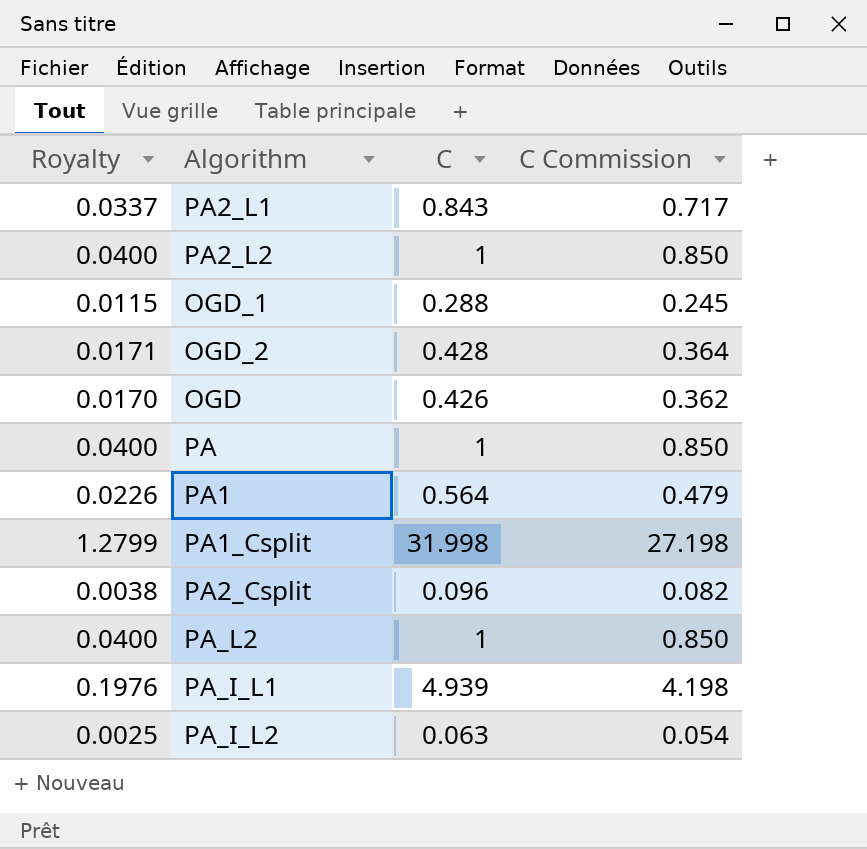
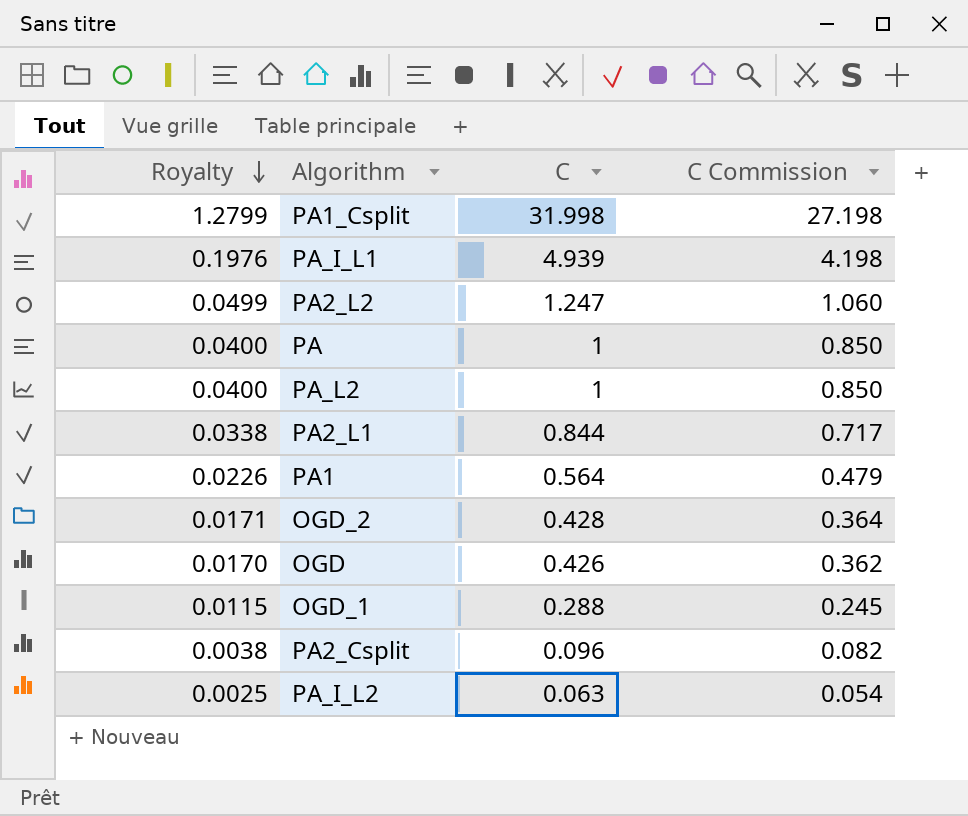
row order: none -> Royalty descending
PA2_L2 | Royalty: 0.0400 -> 0.0499
PA2_L2 | C: 1 -> 1.247
PA2_L2 | C Commission: 0.850 -> 1.060
PA2_L1 | Royalty: 0.0337 -> 0.0338
PA2_L1 | C: 0.843 -> 0.844

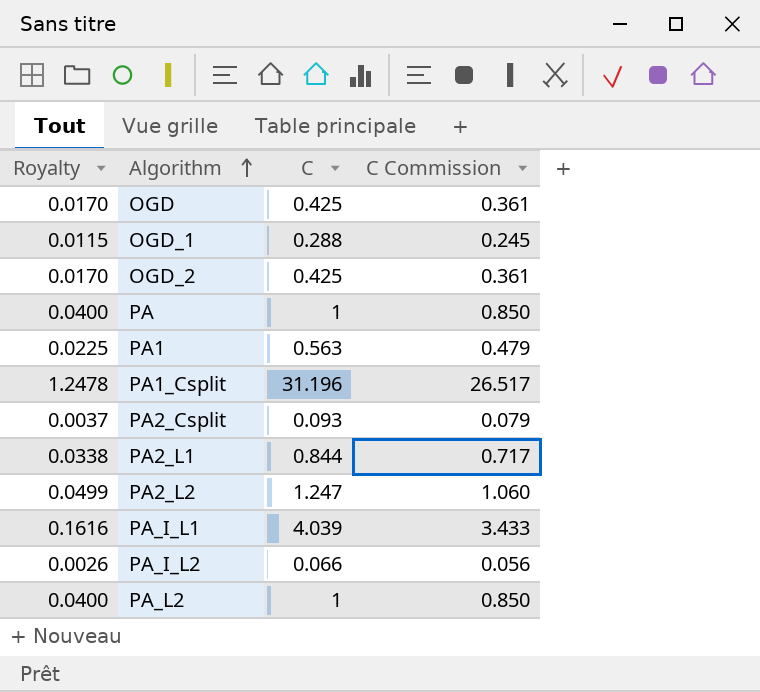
row order: Royalty descending -> Algorithm ascending
OGD | C: 0.426 -> 0.425
OGD | C Commission: 0.362 -> 0.361
OGD_2 | Royalty: 0.0171 -> 0.0170
OGD_2 | C: 0.428 -> 0.425
OGD_2 | C Commission: 0.364 -> 0.361
PA1 | Royalty: 0.0226 -> 0.0225
PA1 | C: 0.564 -> 0.563
PA1_Csplit | Royalty: 1.2799 -> 1.2478
PA1_Csplit | C: 31.998 -> 31.196
PA1_Csplit | C Commission: 27.198 -> 26.517
PA2_Csplit | Royalty: 0.0038 -> 0.0037
PA2_Csplit | C: 0.096 -> 0.093
PA2_Csplit | C Commission: 0.082 -> 0.079
PA_I_L1 | Royalty: 0.1976 -> 0.1616
PA_I_L1 | C: 4.939 -> 4.039
PA_I_L1 | C Commission: 4.198 -> 3.433
PA_I_L2 | Royalty: 0.0025 -> 0.0026
PA_I_L2 | C: 0.063 -> 0.066
PA_I_L2 | C Commission: 0.054 -> 0.056

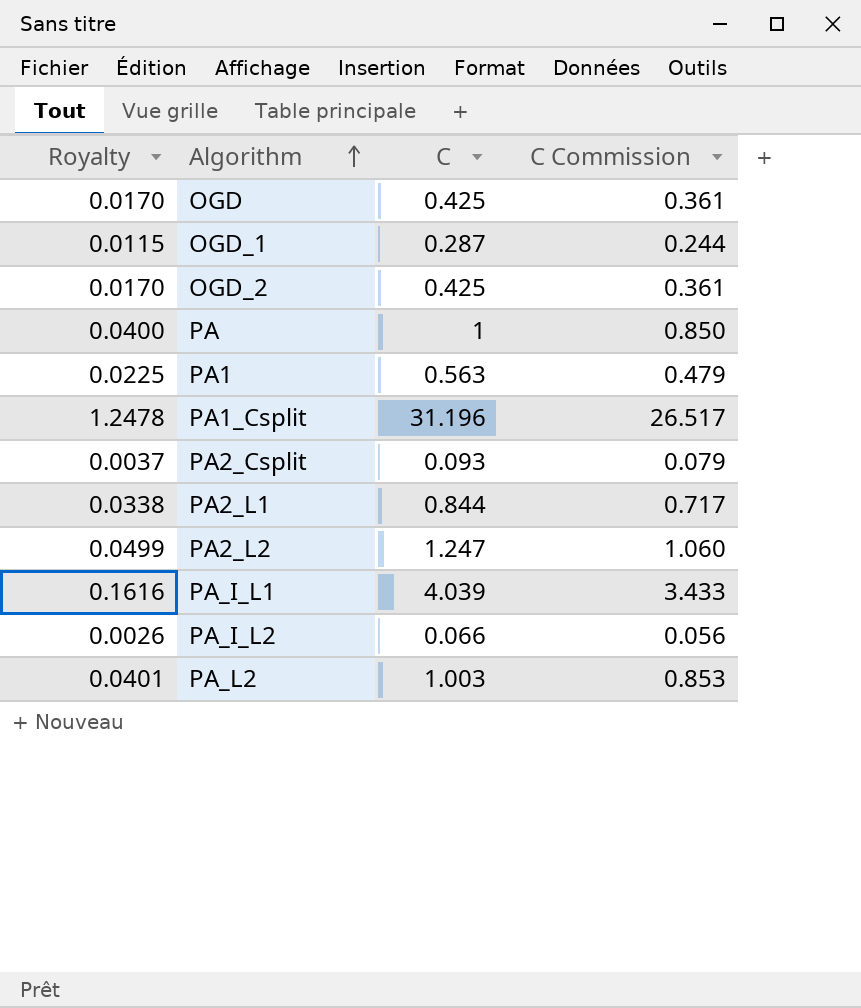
OGD_1 | C: 0.288 -> 0.287
OGD_1 | C Commission: 0.245 -> 0.244
PA_L2 | Royalty: 0.0400 -> 0.0401
PA_L2 | C: 1 -> 1.003
PA_L2 | C Commission: 0.850 -> 0.853

